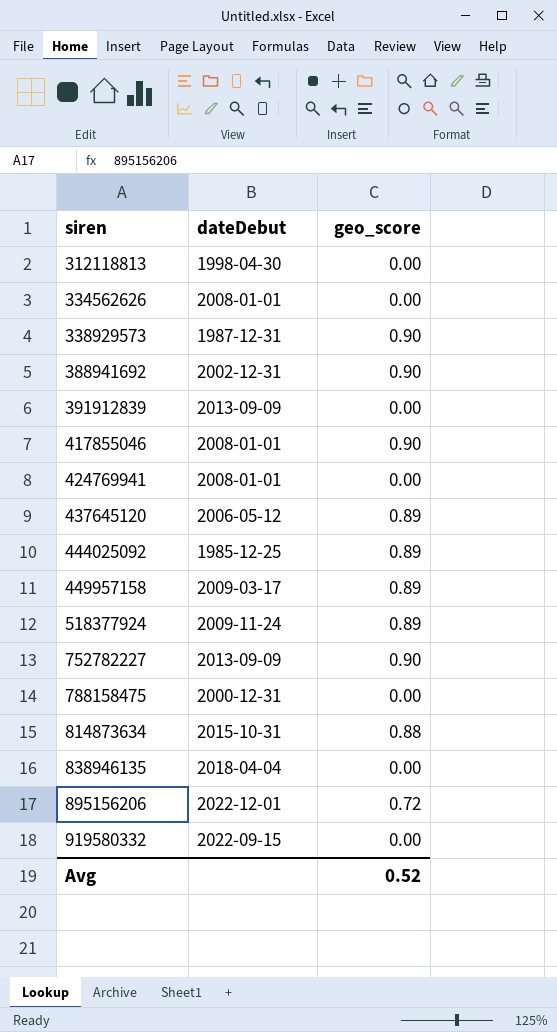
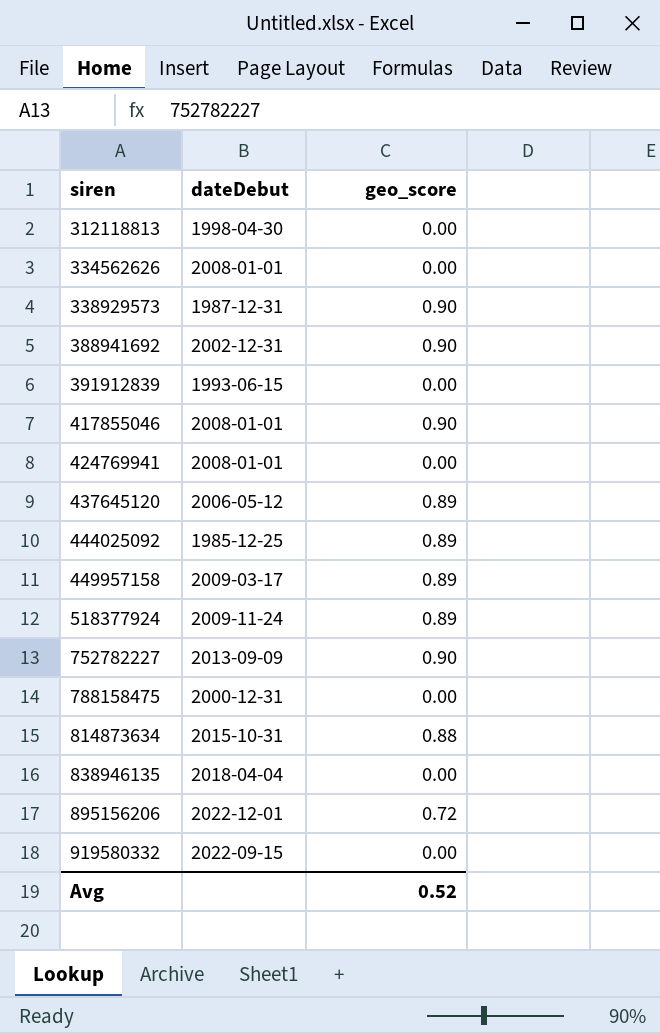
391912839 | dateDebut: 2013-09-09 -> 1993-06-15

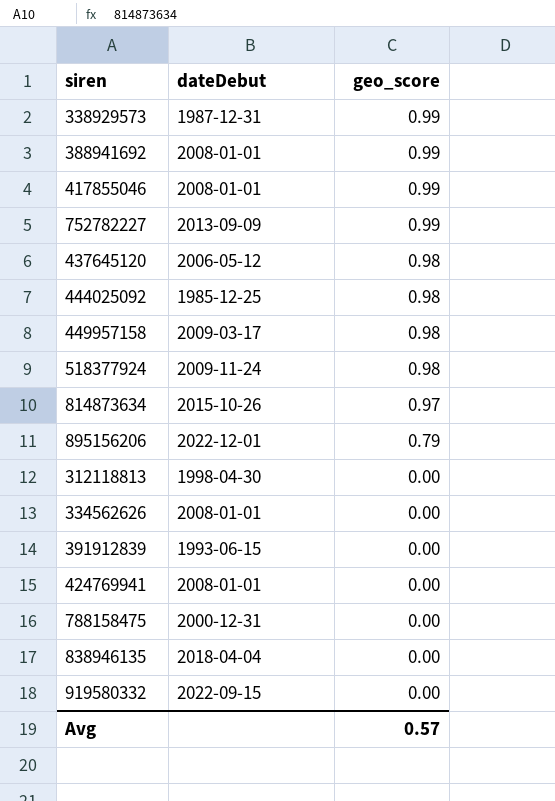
row order: siren ascending -> geo_score descending
338929573 | geo_score: 0.90 -> 0.99
388941692 | dateDebut: 2002-12-31 -> 2008-01-01
388941692 | geo_score: 0.90 -> 0.99
417855046 | geo_score: 0.90 -> 0.99
752782227 | geo_score: 0.90 -> 0.99
437645120 | geo_score: 0.89 -> 0.98
444025092 | geo_score: 0.89 -> 0.98
449957158 | geo_score: 0.89 -> 0.98
518377924 | geo_score: 0.89 -> 0.98
814873634 | dateDebut: 2015-10-31 -> 2015-10-26
814873634 | geo_score: 0.88 -> 0.97
895156206 | geo_score: 0.72 -> 0.79
Avg | geo_score: 0.52 -> 0.57

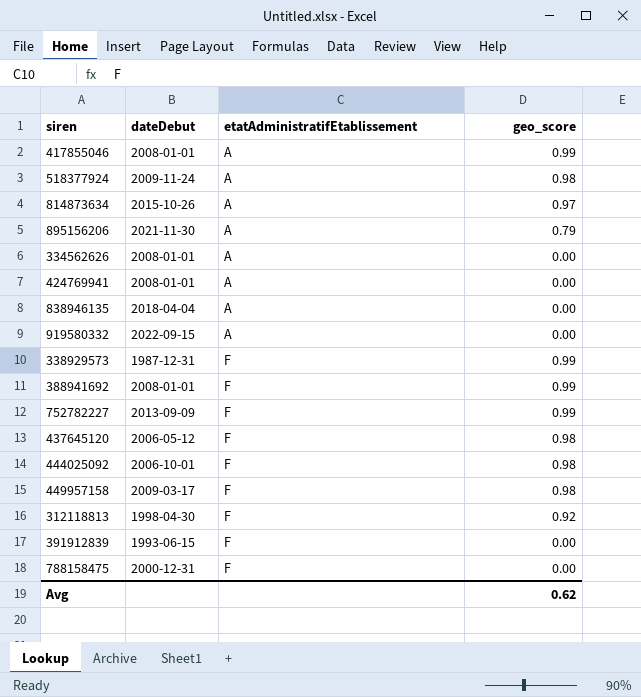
row order: geo_score descending -> etatAdministratifEtablissement ascending
column etatAdministratifEtablissement | position: none -> 3
895156206 | dateDebut: 2022-12-01 -> 2021-11-30
444025092 | dateDebut: 1985-12-25 -> 2006-10-01
312118813 | geo_score: 0.00 -> 0.92
Avg | geo_score: 0.57 -> 0.62

